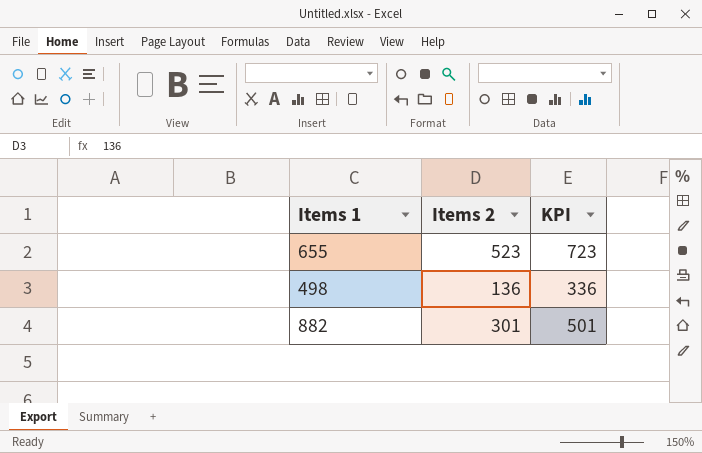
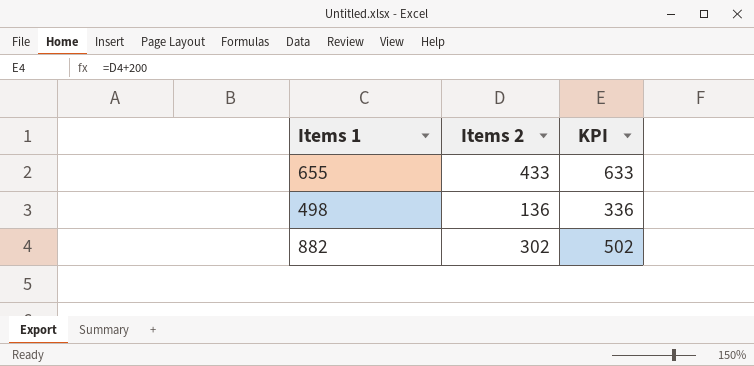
655 | Items 2: 523 -> 433
655 | KPI: 723 -> 633
882 | Items 2: 301 -> 302
882 | KPI: 501 -> 502

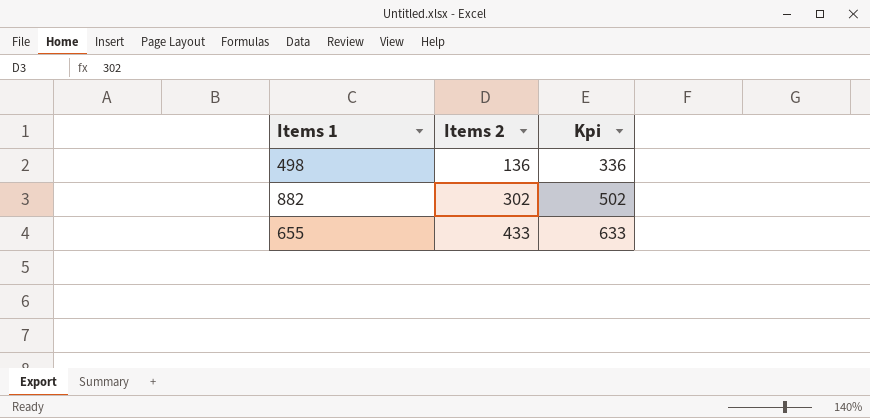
row order: none -> Items 2 ascending
column name: KPI -> Kpi

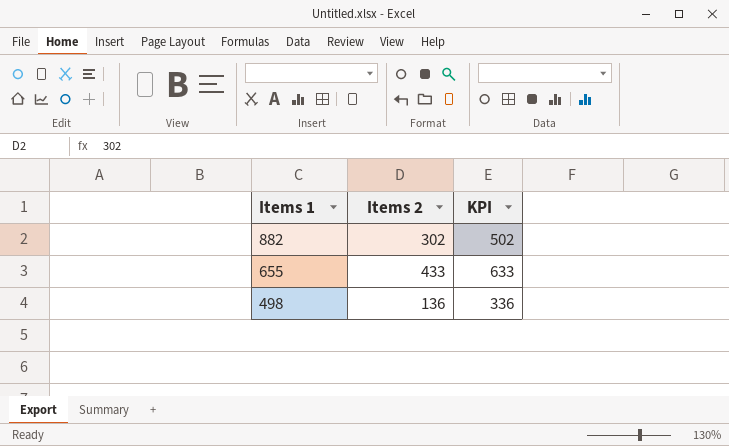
row order: Items 2 ascending -> Items 1 descending
column name: Kpi -> KPI

